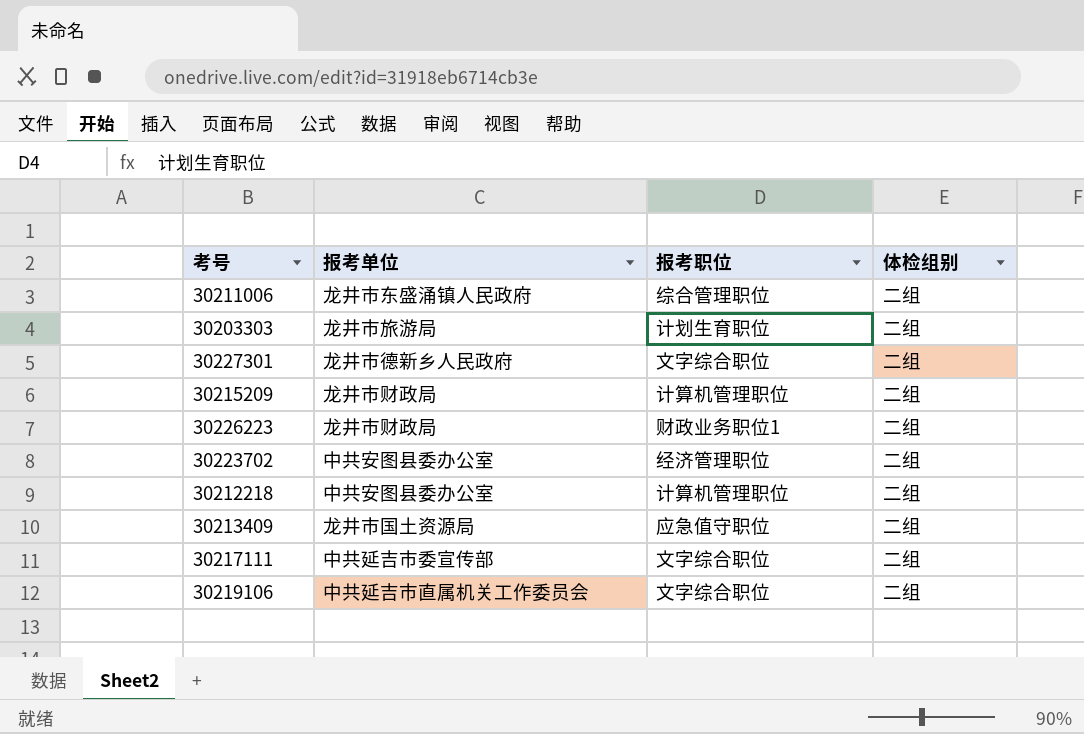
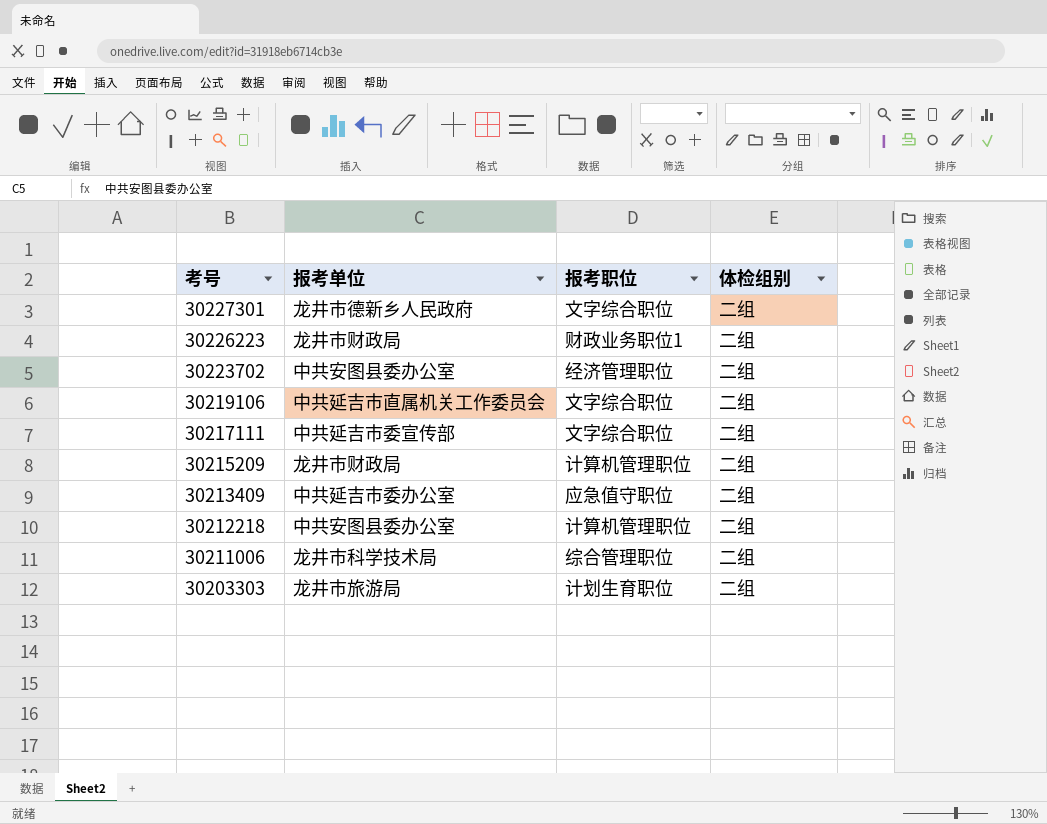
row order: none -> 考号 descending
30213409 | 报考单位: 龙井市国土资源局 -> 中共延吉市委办公室
30211006 | 报考单位: 龙井市东盛涌镇人民政府 -> 龙井市科学技术局

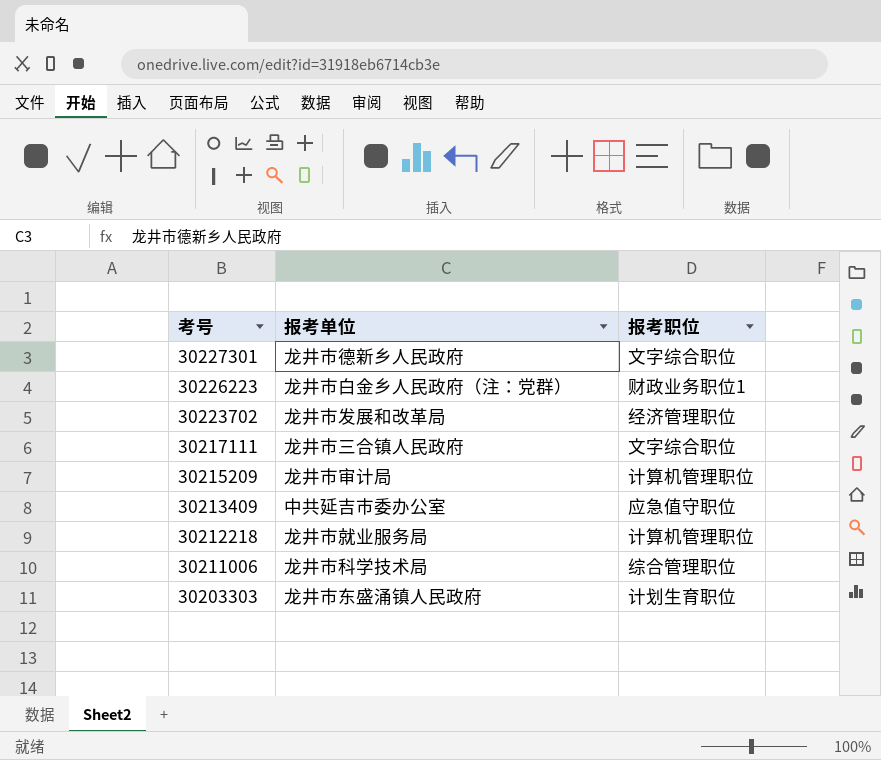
column 体检组别 | position: 4 -> none
row 30219106: 中共延吉市直属机关工作委员会 | 文字综合职位 | 二组 -> none
30226223 | 报考单位: 龙井市财政局 -> 龙井市白金乡人民政府（注：党群）
30223702 | 报考单位: 中共安图县委办公室 -> 龙井市发展和改革局
30217111 | 报考单位: 中共延吉市委宣传部 -> 龙井市三合镇人民政府
30215209 | 报考单位: 龙井市财政局 -> 龙井市审计局
30212218 | 报考单位: 中共安图县委办公室 -> 龙井市就业服务局
30203303 | 报考单位: 龙井市旅游局 -> 龙井市东盛涌镇人民政府

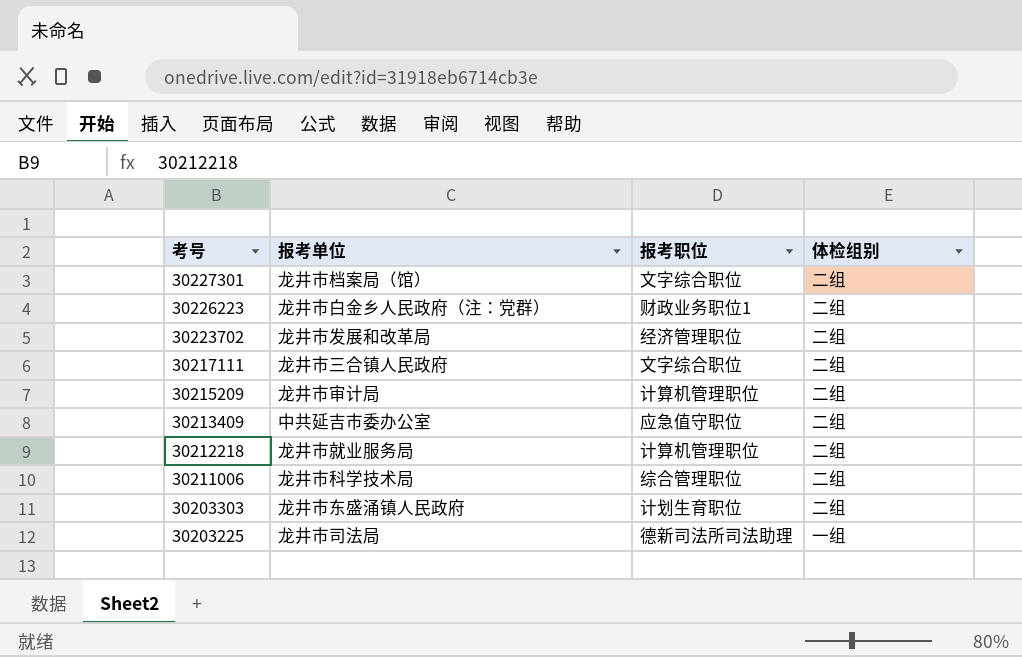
column 体检组别 | position: none -> 4
30227301 | 报考单位: 龙井市德新乡人民政府 -> 龙井市档案局（馆）
row 30203225: none -> 龙井市司法局 | 德新司法所司法助理 | 一组

